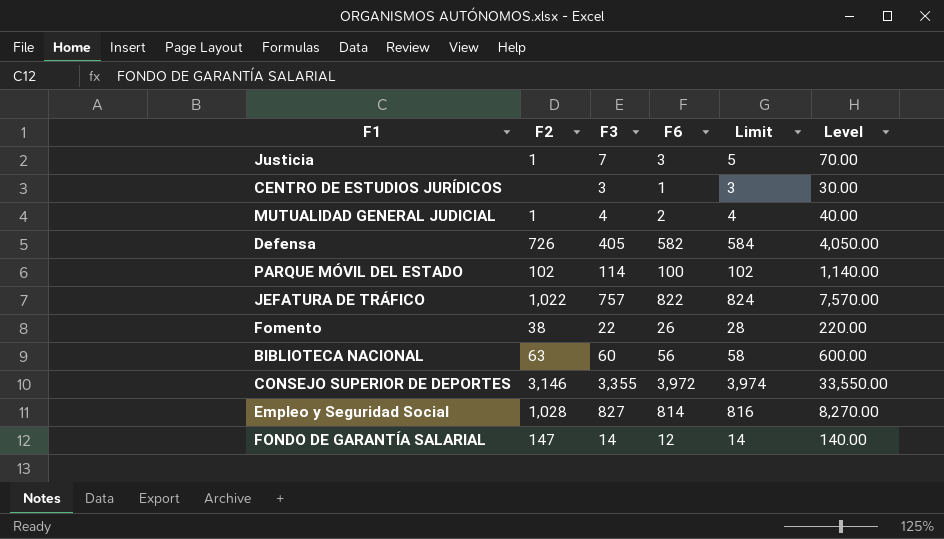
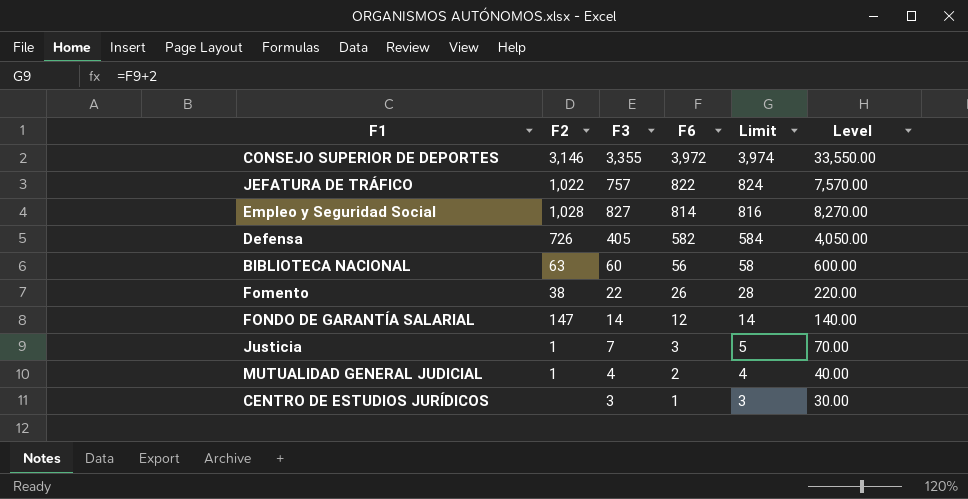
row order: none -> F6 descending
row PARQUE MÓVIL DEL ESTADO: 102 | 114 | 100 | 102 | 1,140.00 -> none

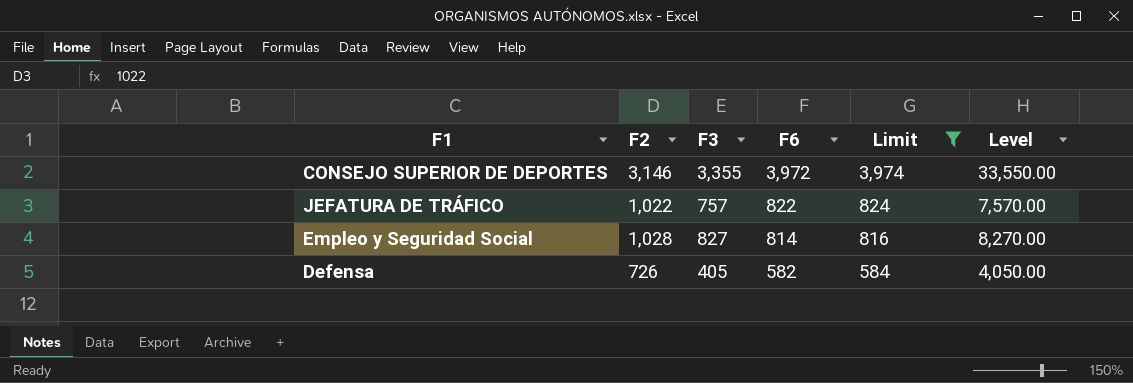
filter: none -> Limit >= 584

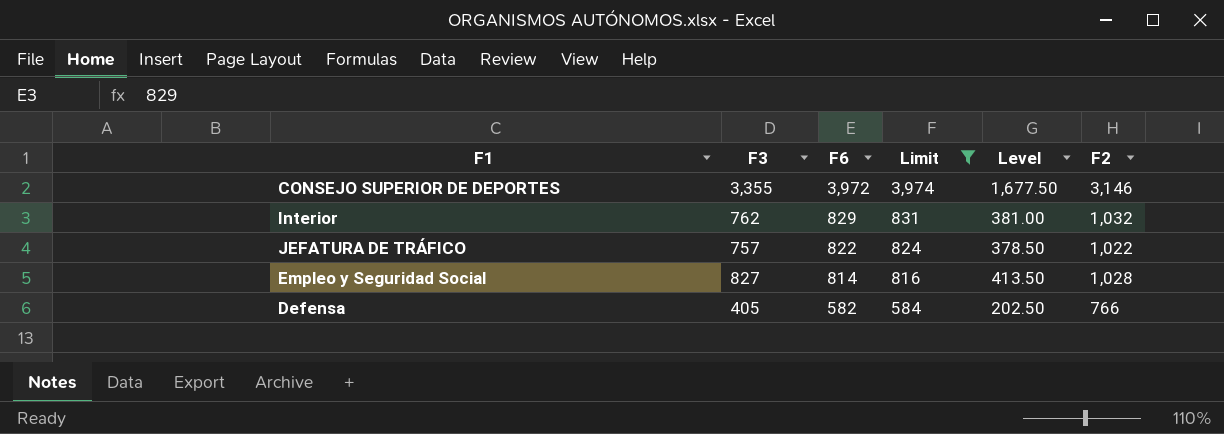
column Level | formula: [F3] * 10 -> [F3] * 0.5
column F2 | position: 2 -> 6
row Interior: none -> 762 | 829 | 831 | 381.00 | 1,032
Defensa | F2: 726 -> 766

